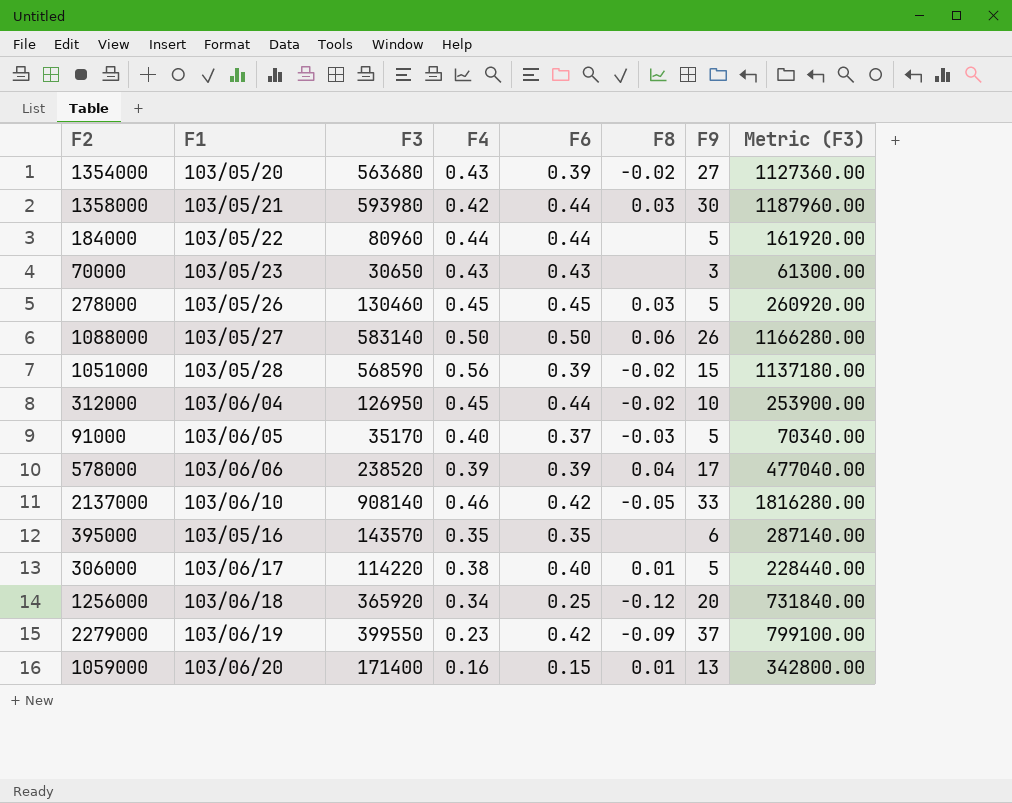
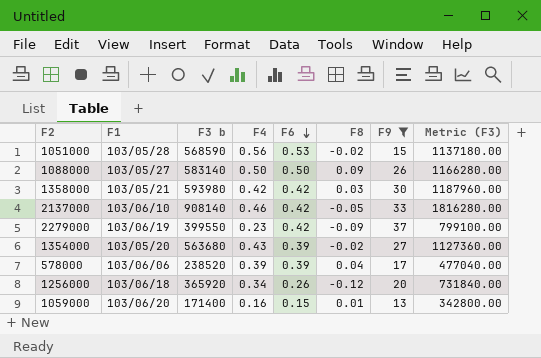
filter: none -> F9 >= 13
row order: none -> F6 descending
column name: F3 -> F3 b
1051000 | F6: 0.39 -> 0.53
1088000 | F8: 0.06 -> 0.09
1358000 | F6: 0.44 -> 0.42
1256000 | F6: 0.25 -> 0.26

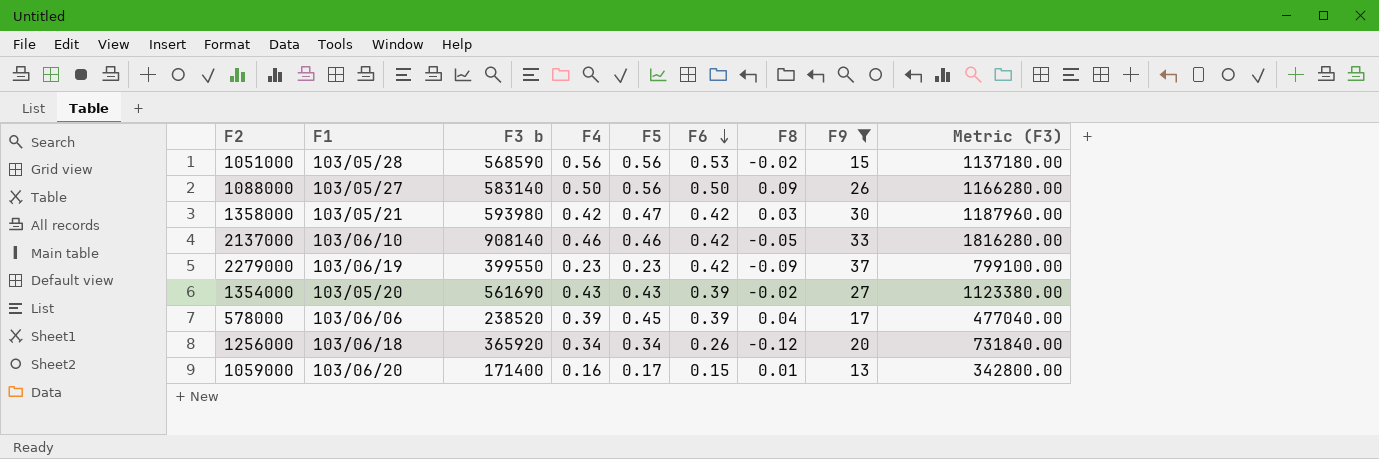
column F5 | position: none -> 5
1354000 | F3 b: 563680 -> 561690
1354000 | Metric (F3): 1127360.00 -> 1123380.00

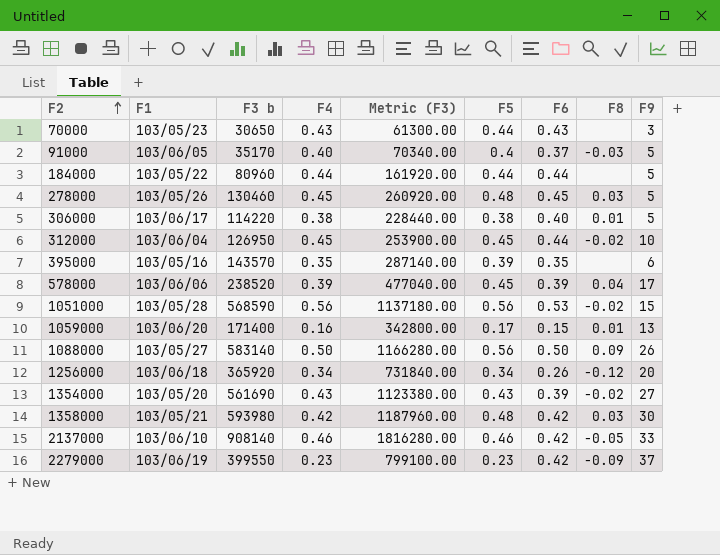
filter: F9 >= 13 -> none
row order: F6 descending -> F2 ascending
column Metric (F3) | position: 9 -> 5
1358000 | F5: 0.47 -> 0.48

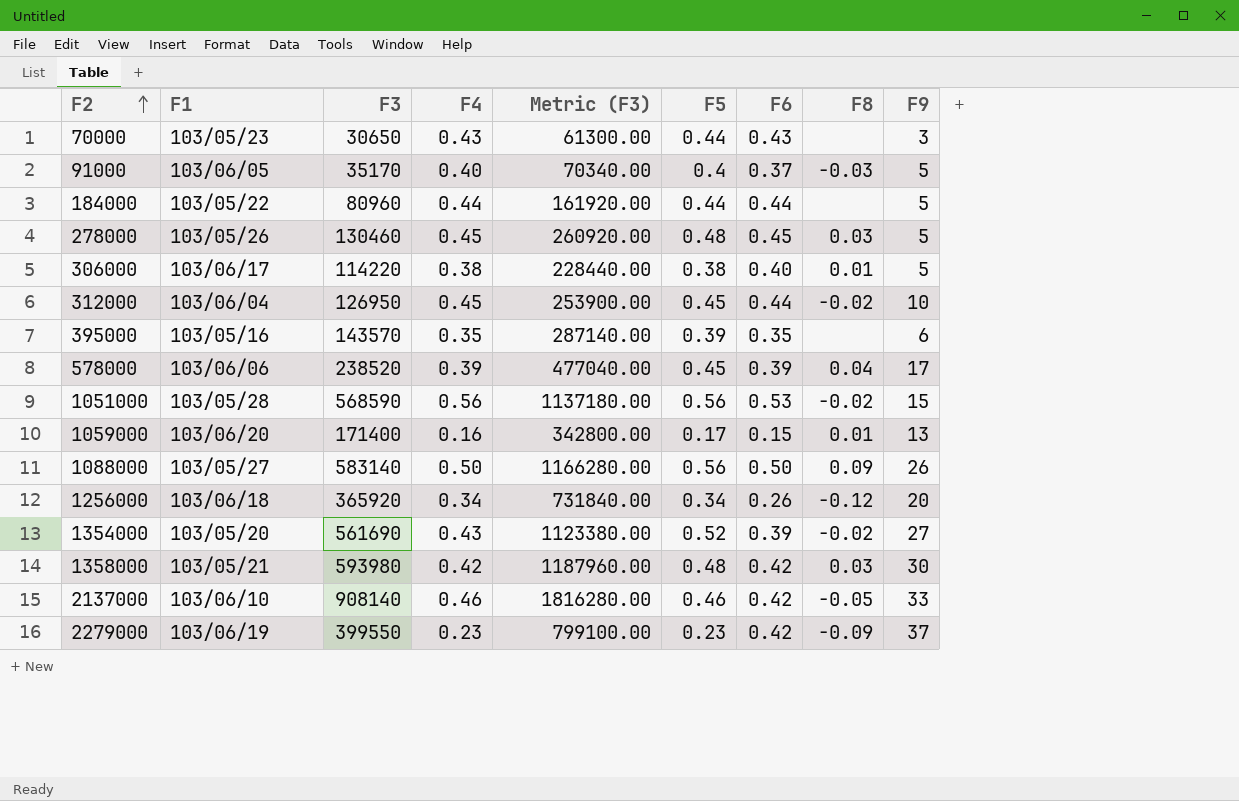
column name: F3 b -> F3
1354000 | F5: 0.43 -> 0.52

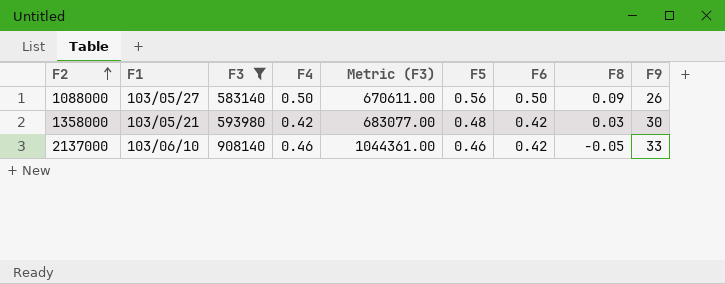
filter: none -> F3 >= 583140
column Metric (F3) | formula: [F3] * 2 -> [F3] * 1.15

